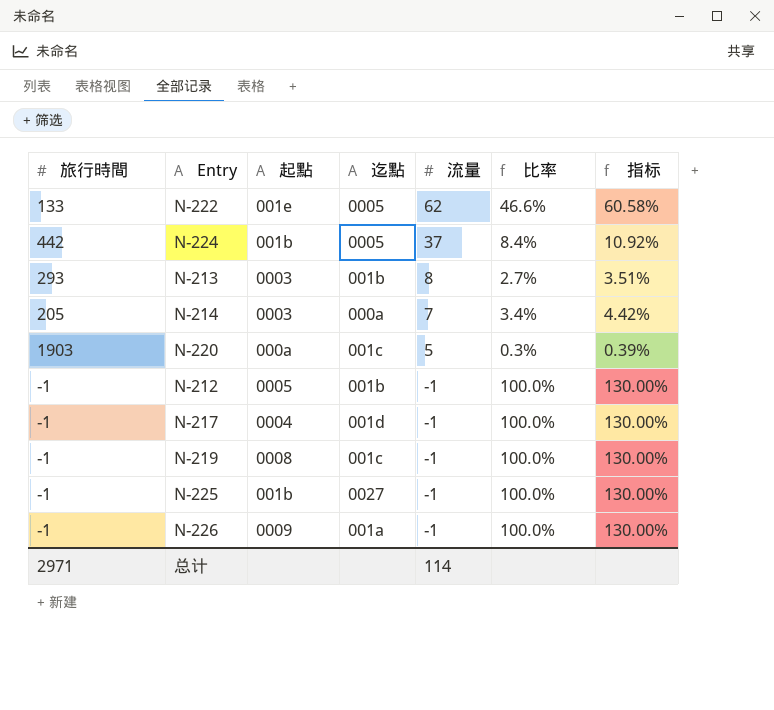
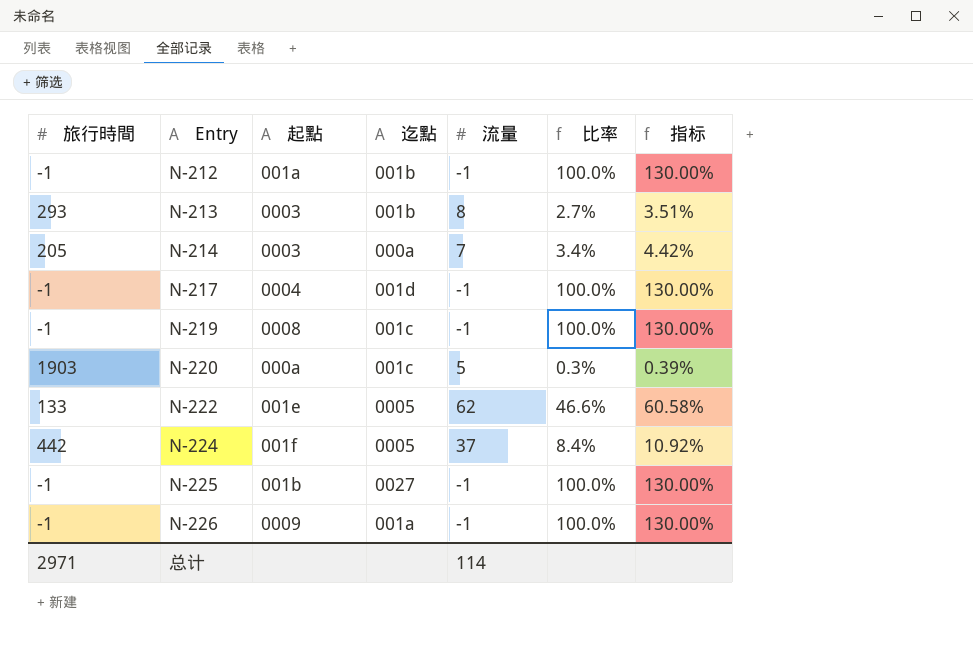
row order: 流量 descending -> Entry ascending
N-212 | 起點: 0005 -> 001a
N-224 | 起點: 001b -> 001f

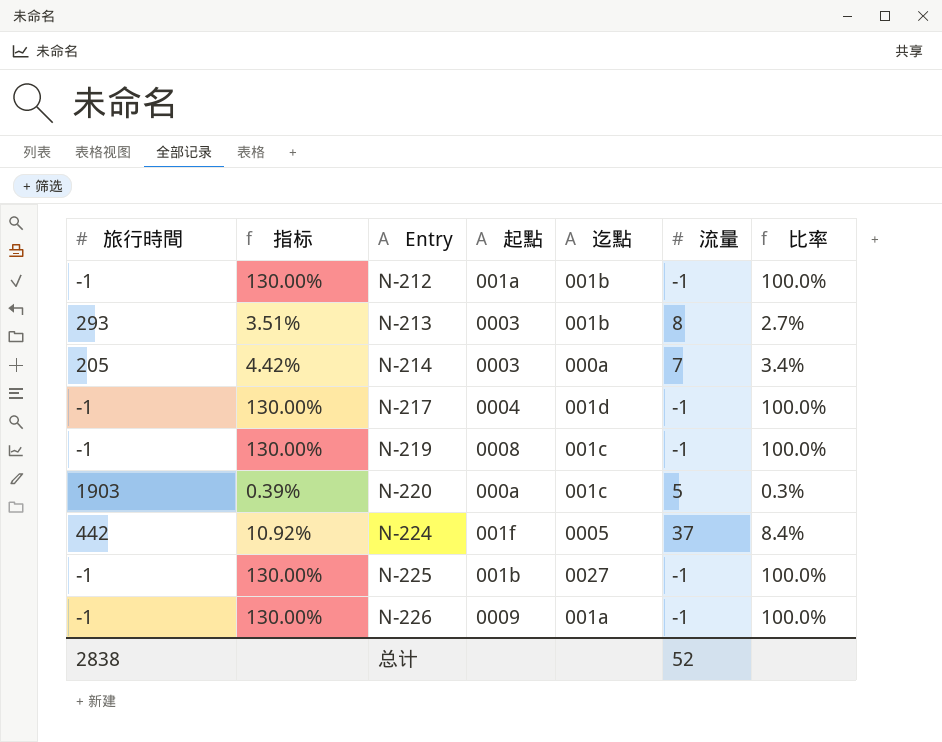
column 指标 | position: 7 -> 2
row N-222: 133 | 001e | 0005 | 62 | 46.6% | 60.58% -> none
总计 | 旅行時間: 2971 -> 2838
总计 | 流量: 114 -> 52

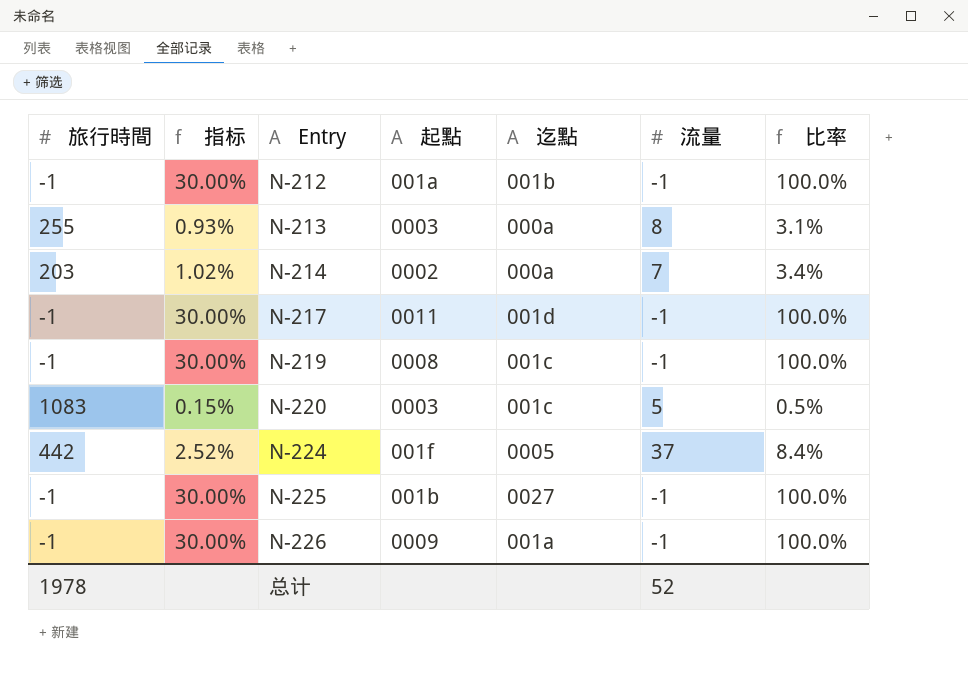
column 指标 | formula: [比率] * 1.3 -> [比率] * 0.3
N-213 | 旅行時間: 293 -> 255
N-213 | 迄點: 001b -> 000a
N-213 | 比率: 2.7% -> 3.1%
N-214 | 旅行時間: 205 -> 203
N-214 | 起點: 0003 -> 0002
N-217 | 起點: 0004 -> 0011
N-220 | 旅行時間: 1903 -> 1083
N-220 | 起點: 000a -> 0003
N-220 | 比率: 0.3% -> 0.5%
总计 | 旅行時間: 2838 -> 1978

